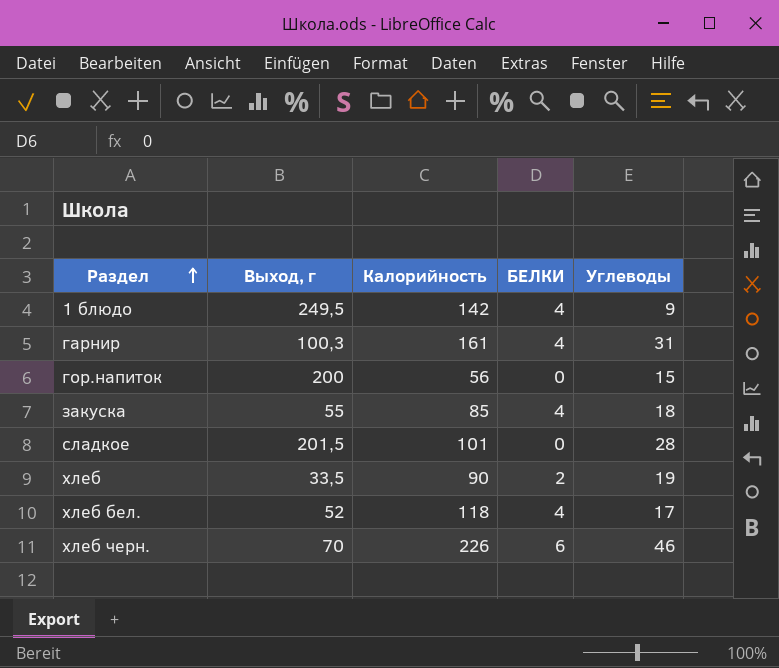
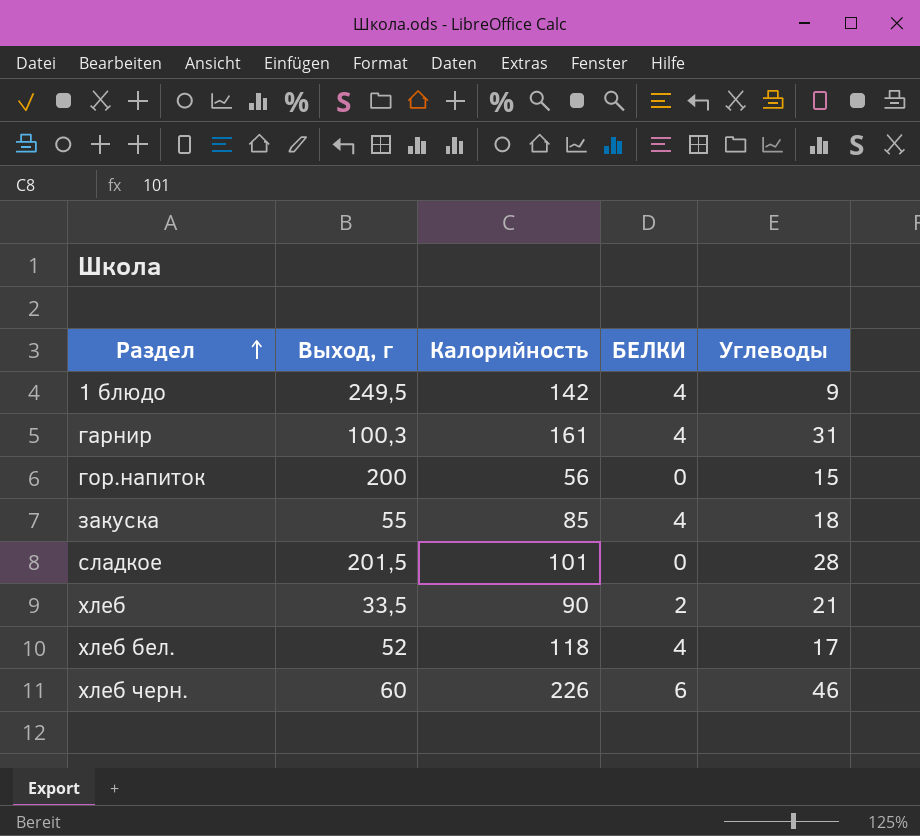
хлеб | Углеводы: 19 -> 21
хлеб черн. | Выход, г: 70 -> 60

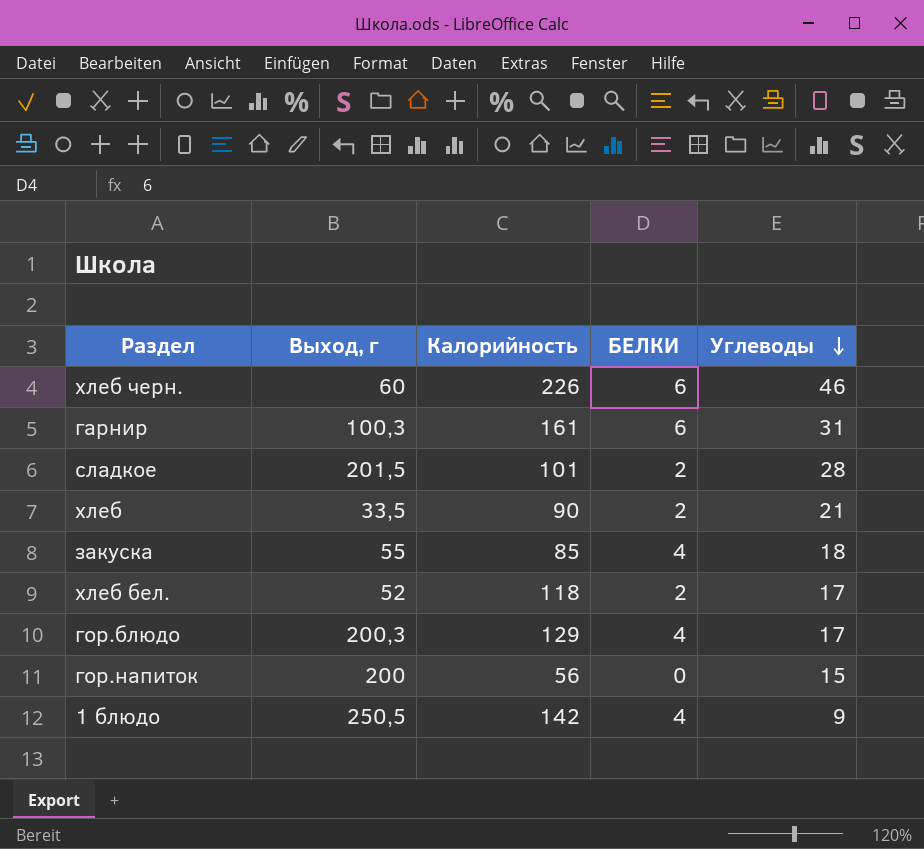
row order: Раздел ascending -> Углеводы descending
гарнир | БЕЛКИ: 4 -> 6
сладкое | БЕЛКИ: 0 -> 2
хлеб бел. | БЕЛКИ: 4 -> 2
row гор.блюдо: none -> 200,3 | 129 | 4 | 17
1 блюдо | Выход, г: 249,5 -> 250,5

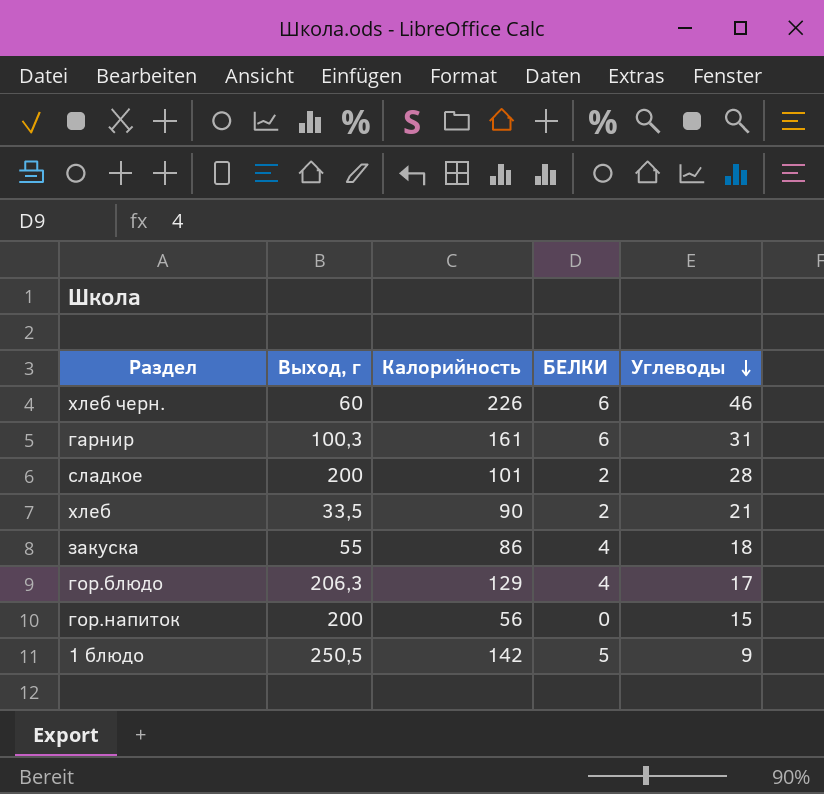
row хлеб бел.: 52 | 118 | 2 | 17 -> none
сладкое | Выход, г: 201,5 -> 200
закуска | Калорийность: 85 -> 86
гор.блюдо | Выход, г: 200,3 -> 206,3
1 блюдо | БЕЛКИ: 4 -> 5

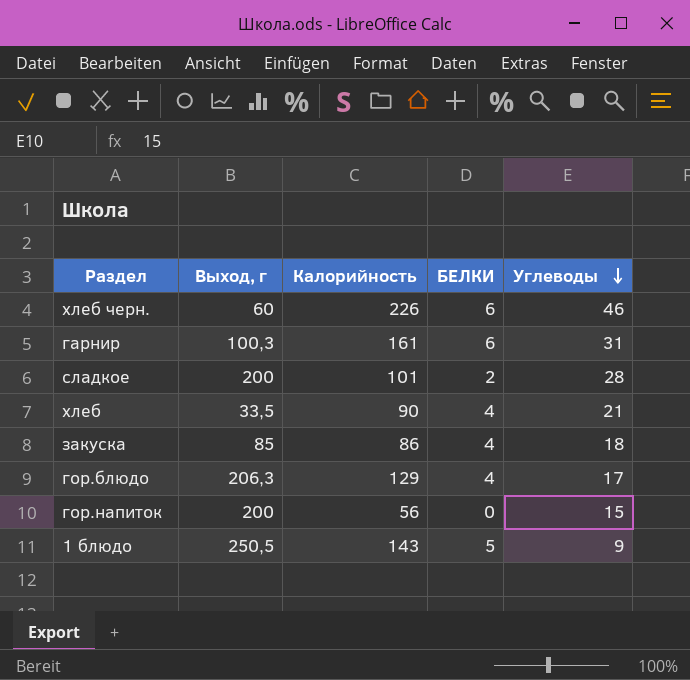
хлеб | БЕЛКИ: 2 -> 4
закуска | Выход, г: 55 -> 85
1 блюдо | Калорийность: 142 -> 143

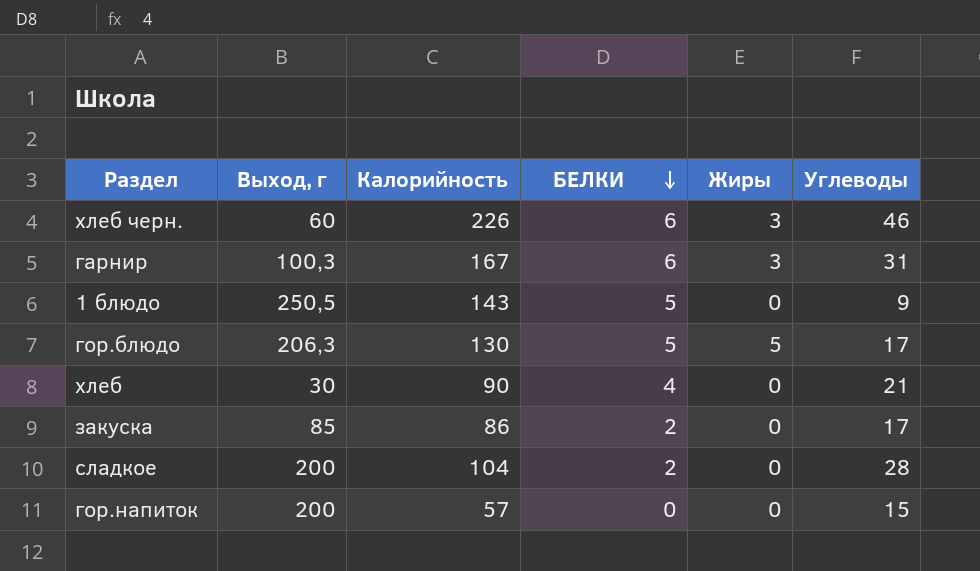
row order: Углеводы descending -> БЕЛКИ descending
column Жиры | position: none -> 5
гарнир | Калорийность: 161 -> 167
гор.блюдо | Калорийность: 129 -> 130
гор.блюдо | БЕЛКИ: 4 -> 5
хлеб | Выход, г: 33,5 -> 30
закуска | БЕЛКИ: 4 -> 2
закуска | Углеводы: 18 -> 17
сладкое | Калорийность: 101 -> 104
гор.напиток | Калорийность: 56 -> 57

